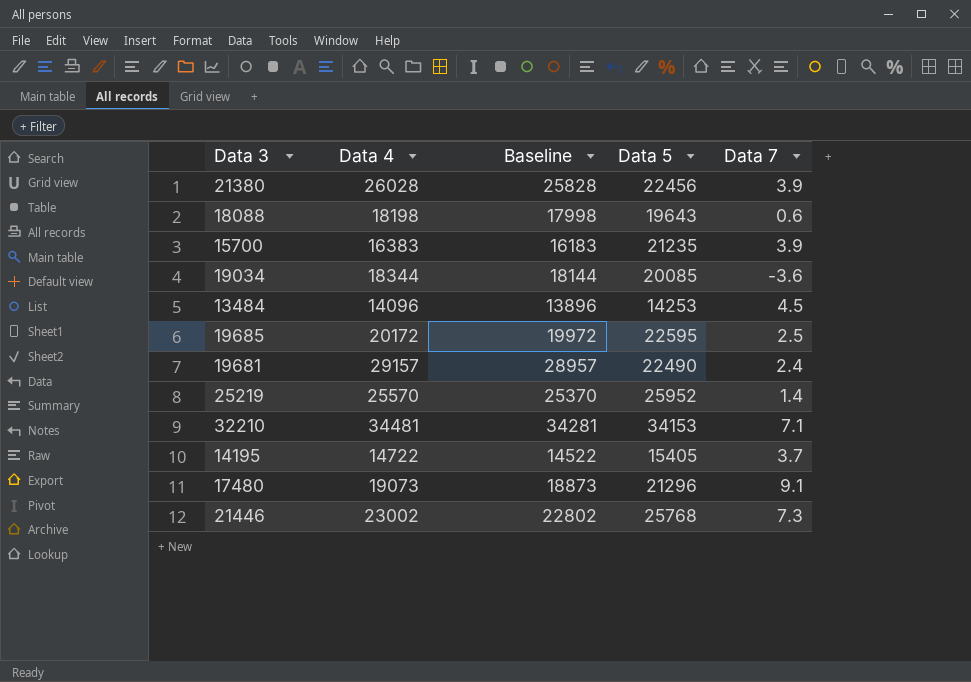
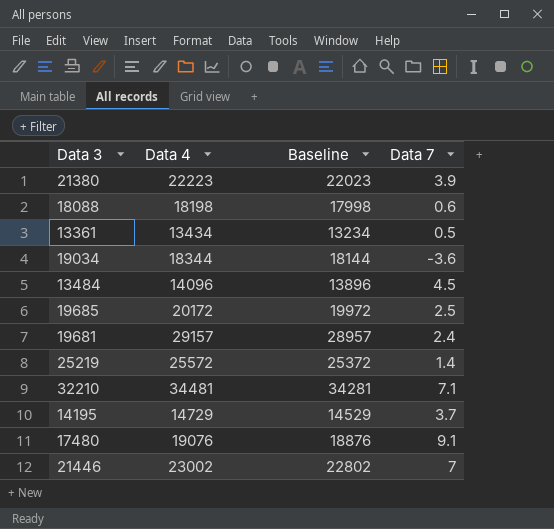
column Data 5 | position: 4 -> none
row 15700: 16383 | 16183 | 21235 | 3.9 -> none
21380 | Data 4: 26028 -> 22223
21380 | Baseline: 25828 -> 22023
row 13361: none -> 13434 | 13234 | 0.5
25219 | Data 4: 25570 -> 25572
25219 | Baseline: 25370 -> 25372
14195 | Data 4: 14722 -> 14729
14195 | Baseline: 14522 -> 14529
17480 | Data 4: 19073 -> 19076
17480 | Baseline: 18873 -> 18876
21446 | Data 7: 7.3 -> 7

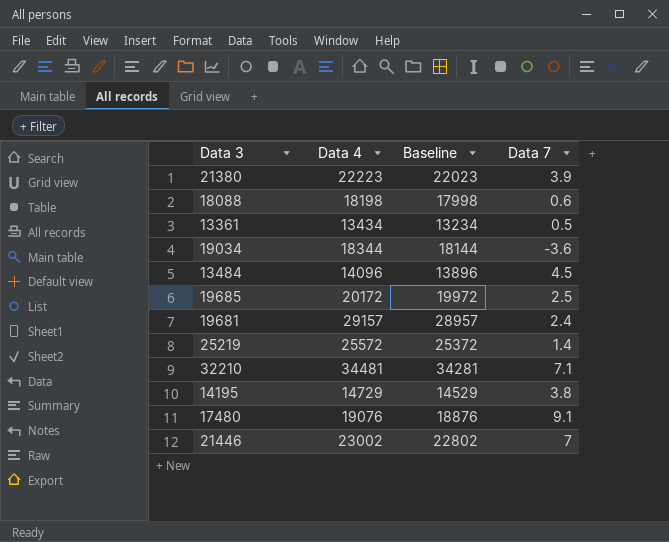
14195 | Data 7: 3.7 -> 3.8

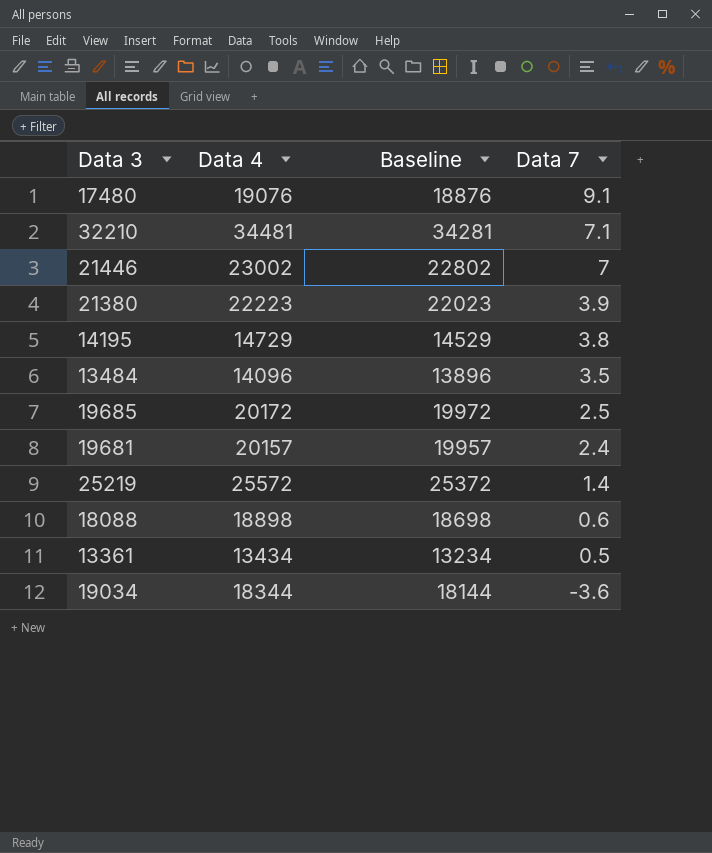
row order: none -> Data 7 descending
13484 | Data 7: 4.5 -> 3.5
19681 | Data 4: 29157 -> 20157
19681 | Baseline: 28957 -> 19957
18088 | Data 4: 18198 -> 18898
18088 | Baseline: 17998 -> 18698

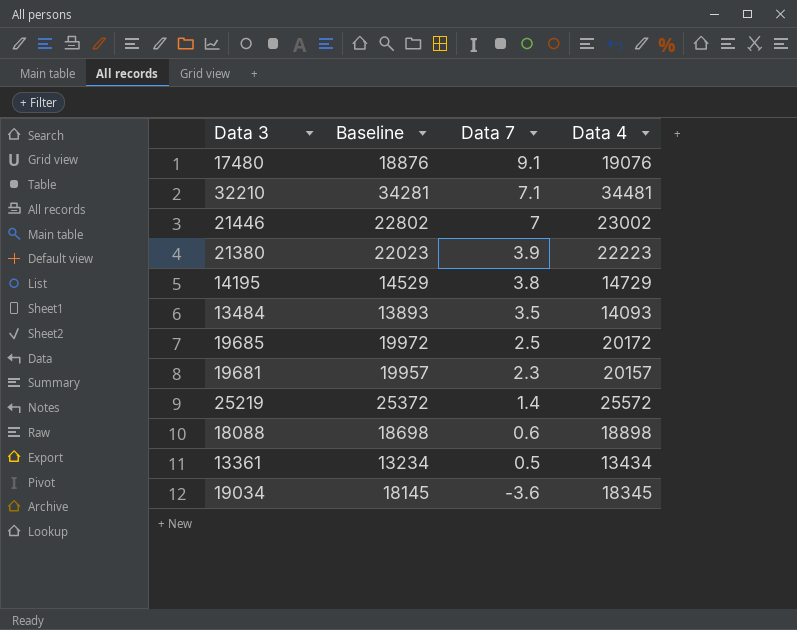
column Data 4 | position: 2 -> 4
13484 | Baseline: 13896 -> 13893
13484 | Data 4: 14096 -> 14093
19681 | Data 7: 2.4 -> 2.3
19034 | Baseline: 18144 -> 18145
19034 | Data 4: 18344 -> 18345

